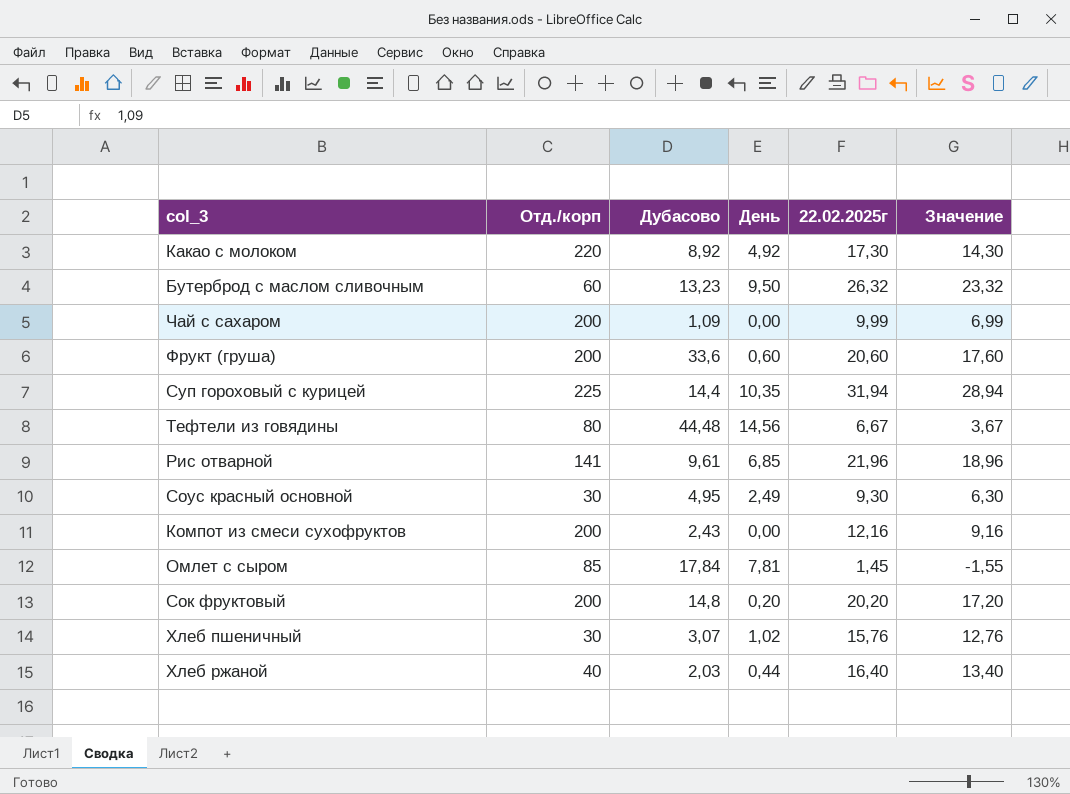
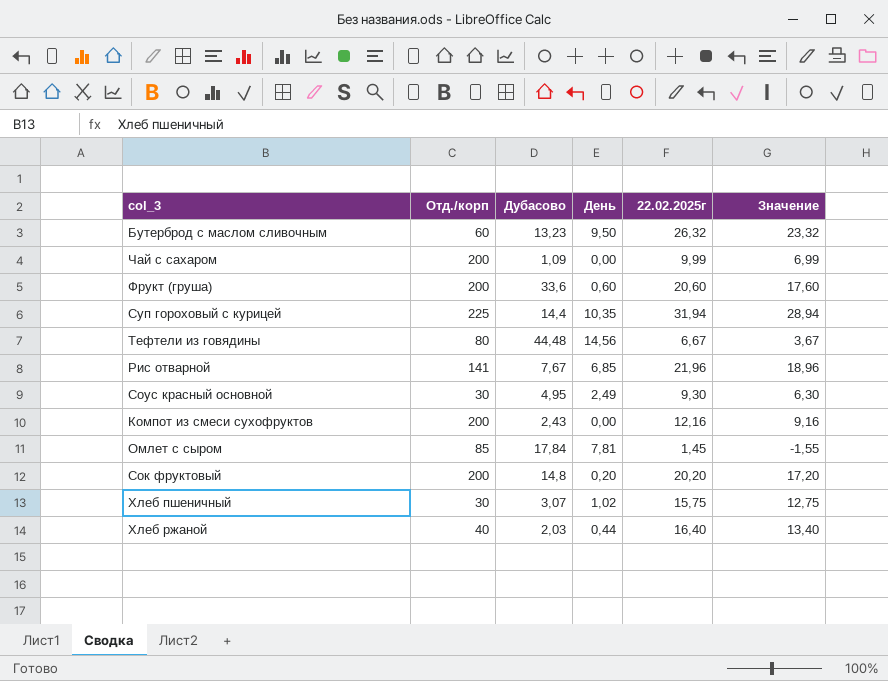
row Какао с молоком: 220 | 8,92 | 4,92 | 17,30 | 14,30 -> none
Рис отварной | Дубасово: 9,61 -> 7,67
Хлеб пшеничный | 22.02.2025г: 15,76 -> 15,75
Хлеб пшеничный | Значение: 12,76 -> 12,75

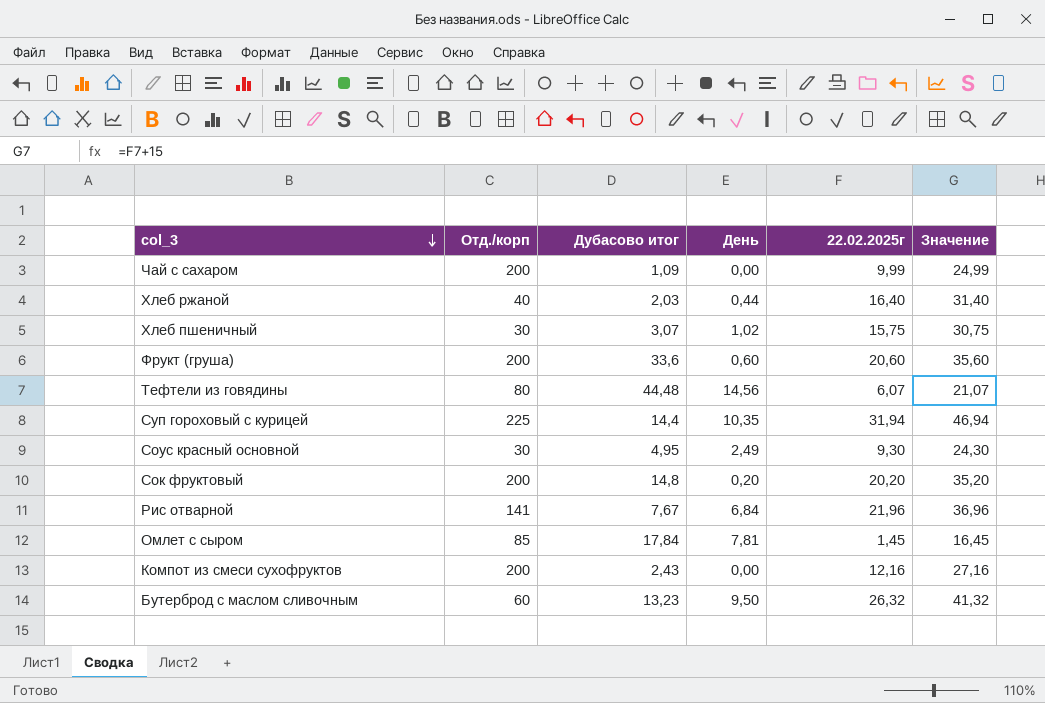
row order: none -> col_3 descending
column name: Дубасово -> Дубасово итог
column Значение | formula: [22.02.2025г] - 3 -> [22.02.2025г] + 15
Тефтели из говядины | 22.02.2025г: 6,67 -> 6,07
Рис отварной | День: 6,85 -> 6,84

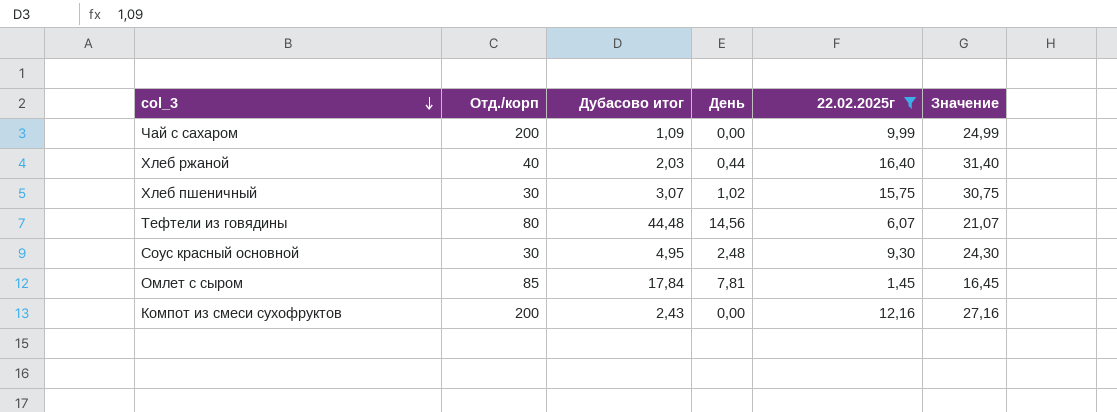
filter: none -> 22.02.2025г <= 16,40
Соус красный основной | День: 2,49 -> 2,48

